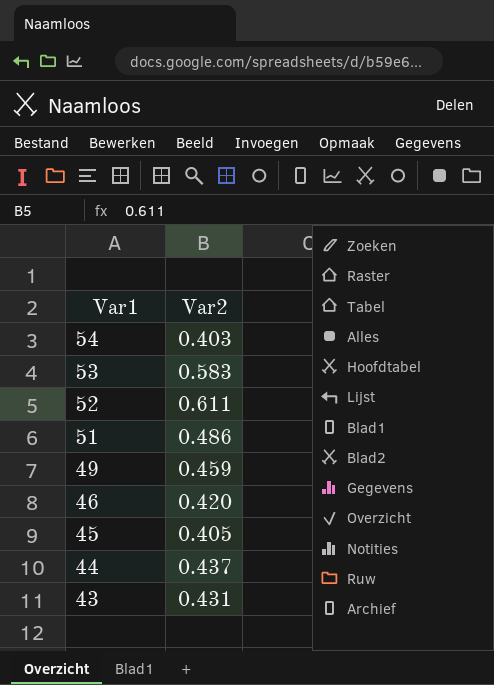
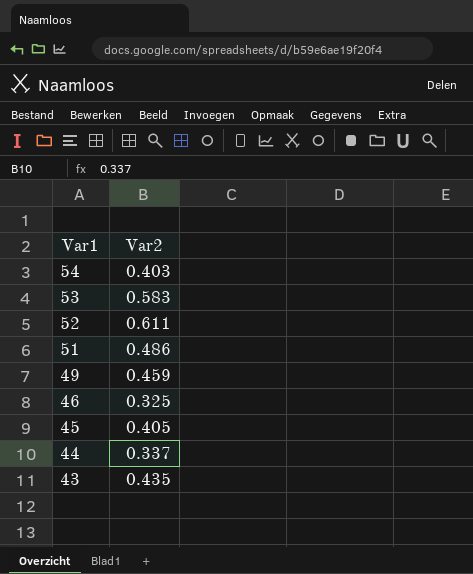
46 | Var2: 0.420 -> 0.325
44 | Var2: 0.437 -> 0.337
43 | Var2: 0.431 -> 0.435

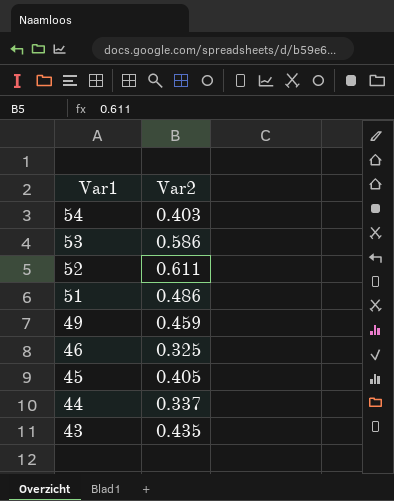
53 | Var2: 0.583 -> 0.586

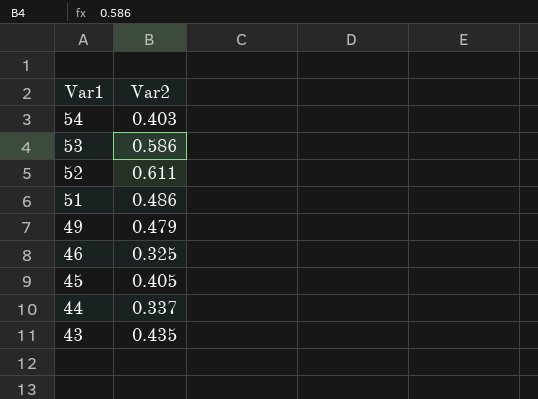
49 | Var2: 0.459 -> 0.479

